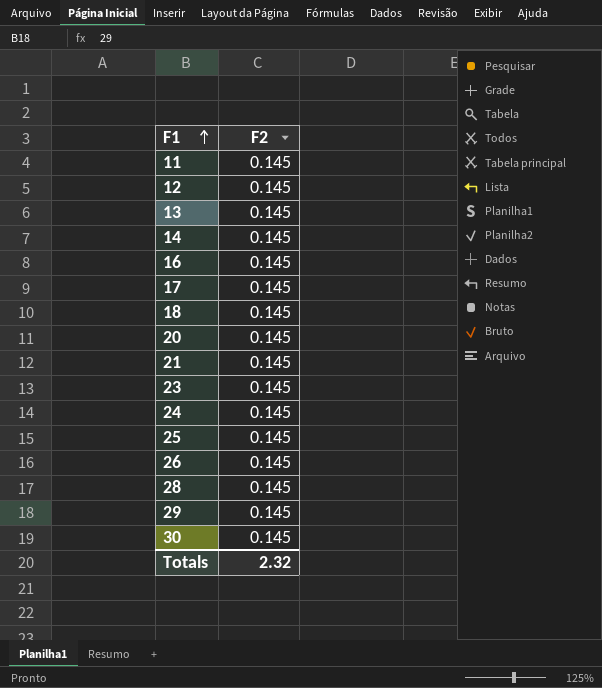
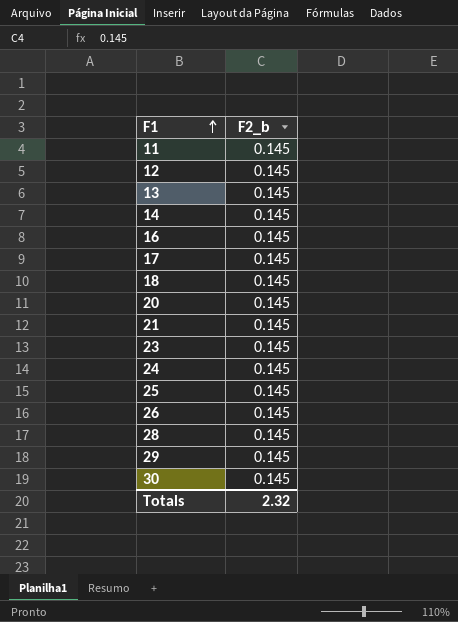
column name: F2 -> F2_b

